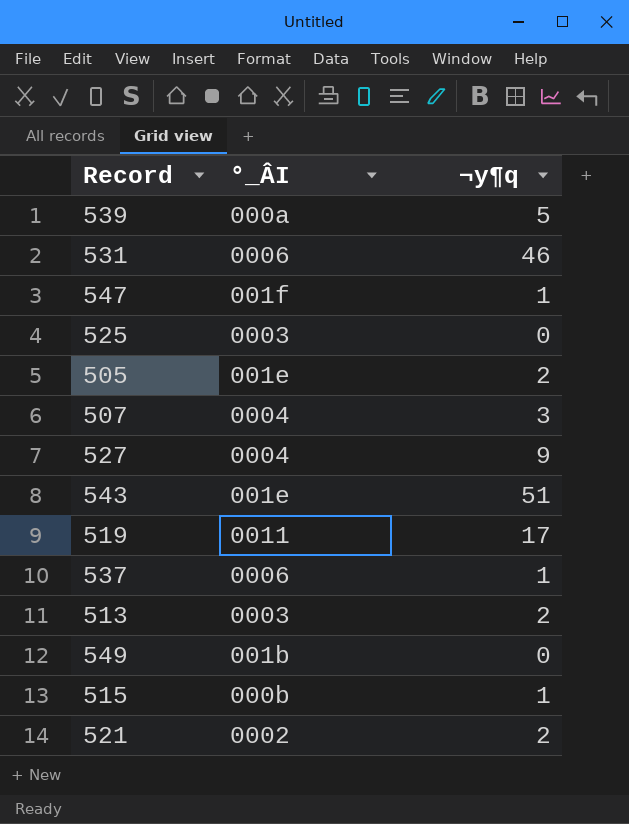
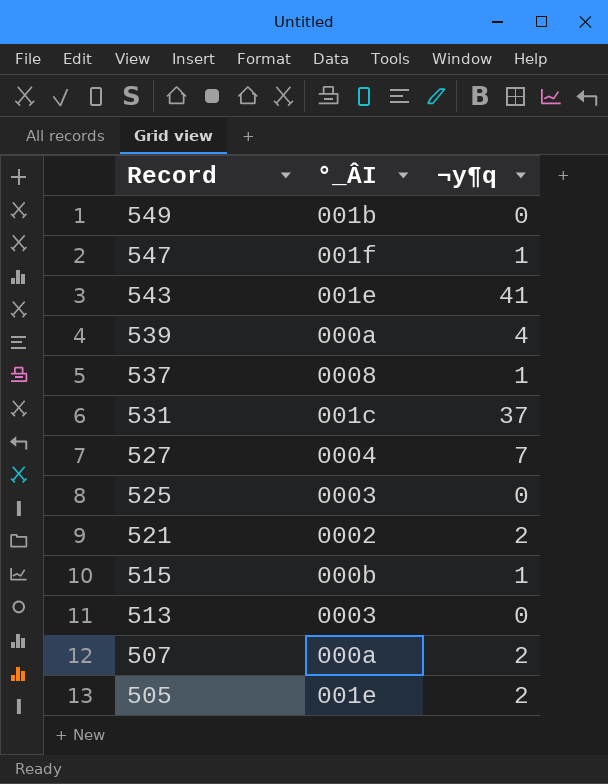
row order: none -> Record descending
row 519: 0011 | 17 -> none
543 | ¬y¶q: 51 -> 41
539 | ¬y¶q: 5 -> 4
537 | °_ÂI: 0006 -> 0008
531 | °_ÂI: 0006 -> 001c
531 | ¬y¶q: 46 -> 37
527 | ¬y¶q: 9 -> 7
513 | ¬y¶q: 2 -> 0
507 | °_ÂI: 0004 -> 000a
507 | ¬y¶q: 3 -> 2

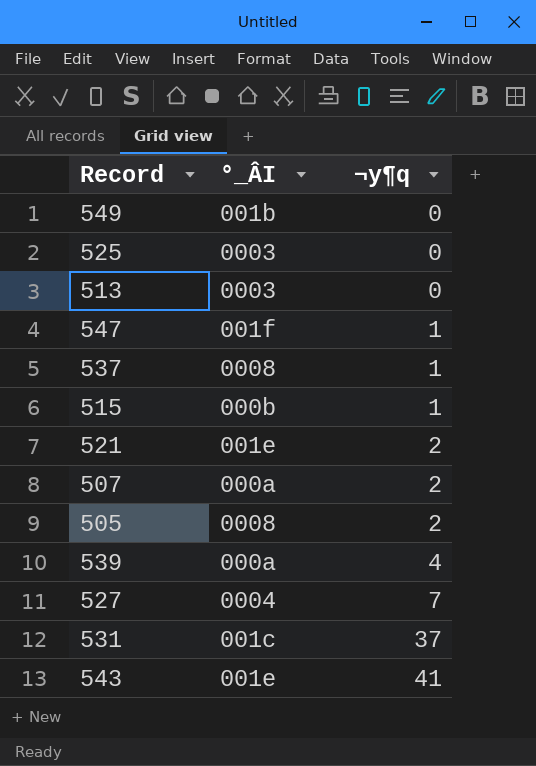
row order: Record descending -> ¬y¶q ascending
521 | °_ÂI: 0002 -> 001e
505 | °_ÂI: 001e -> 0008

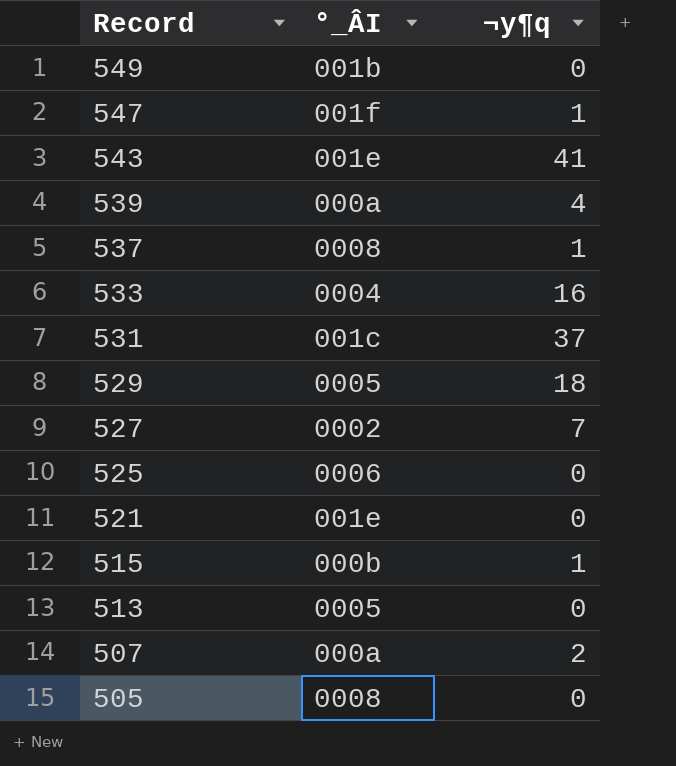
row order: ¬y¶q ascending -> Record descending
row 533: none -> 0004 | 16
row 529: none -> 0005 | 18
527 | °_ÂI: 0004 -> 0002
525 | °_ÂI: 0003 -> 0006
521 | ¬y¶q: 2 -> 0
513 | °_ÂI: 0003 -> 0005
505 | ¬y¶q: 2 -> 0

